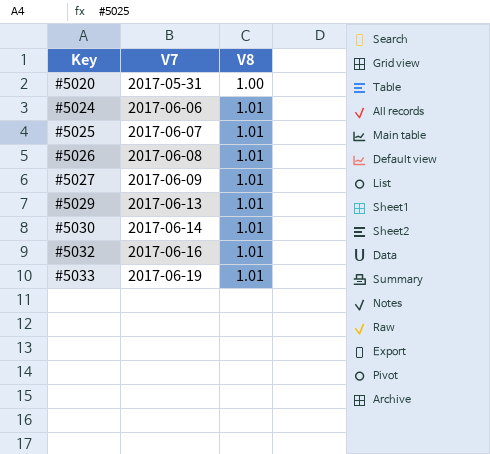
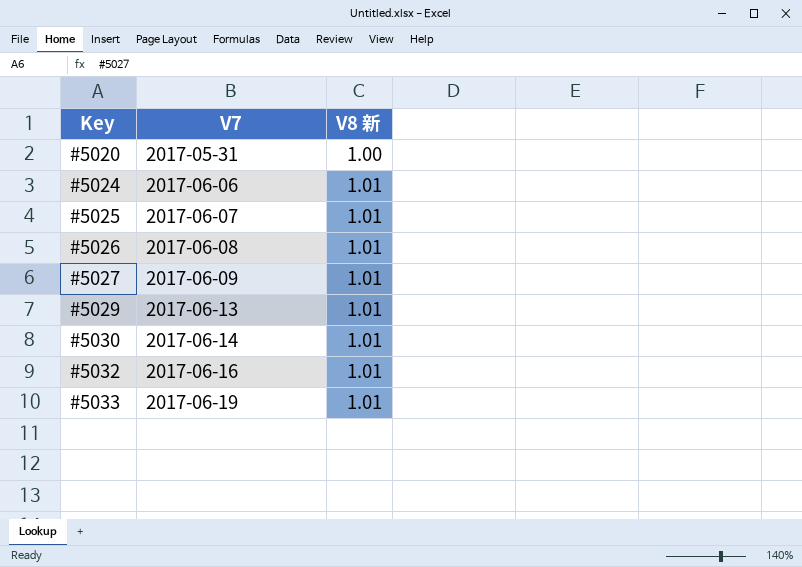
column name: V8 -> V8 新

